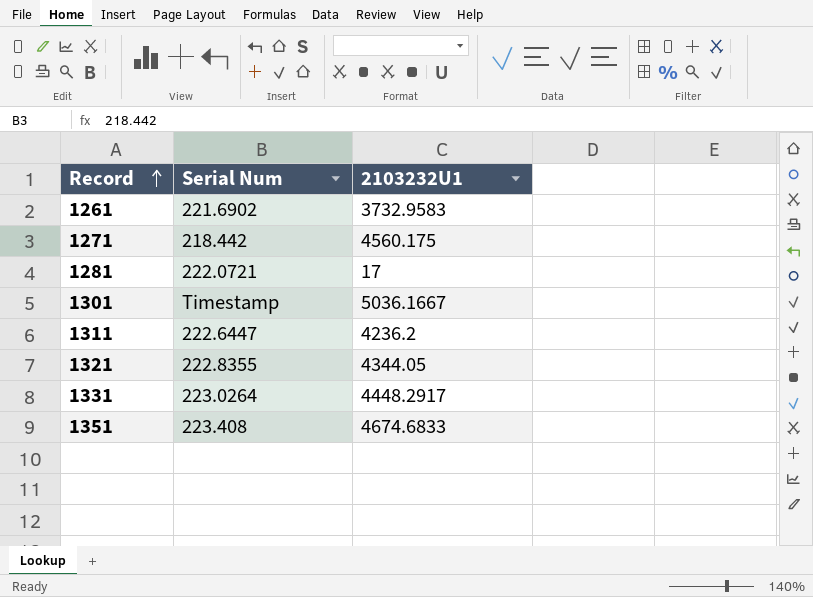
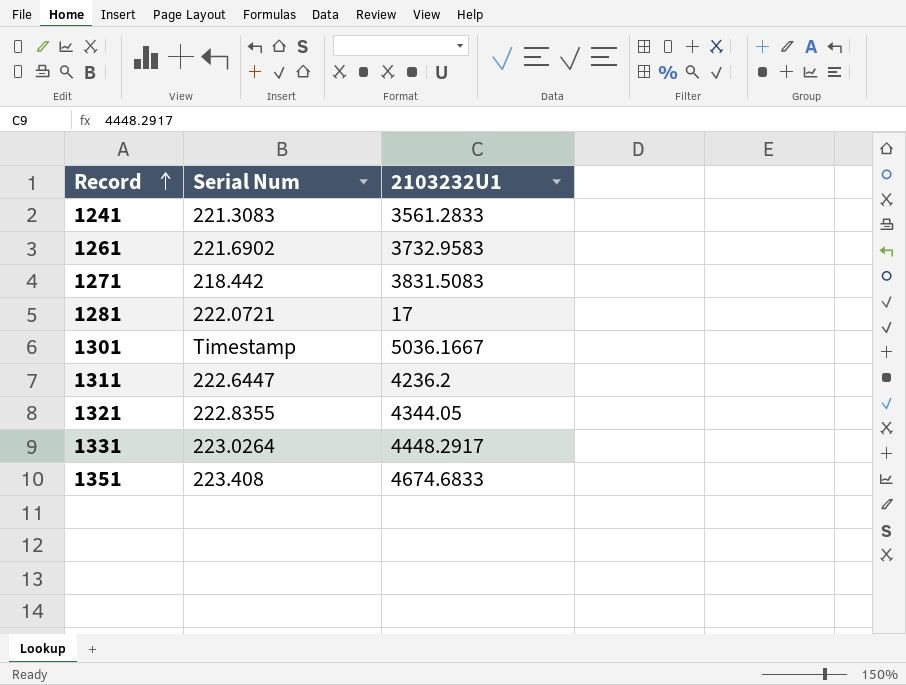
row 1241: none -> 221.3083 | 3561.2833
1271 | 2103232U1: 4560.175 -> 3831.5083

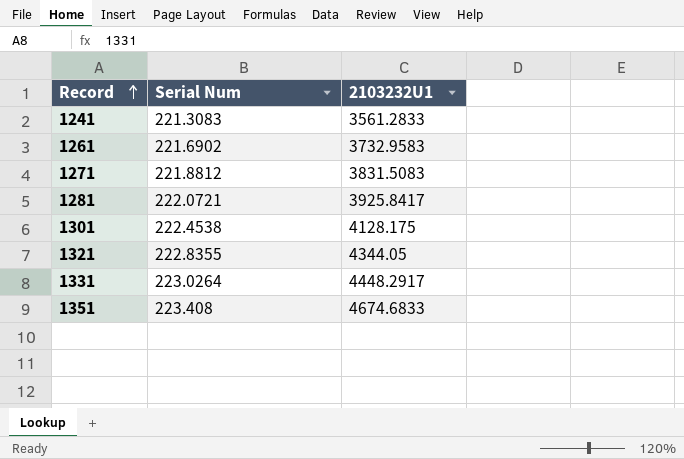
row 1311: 222.6447 | 4236.2 -> none
1271 | Serial Num: 218.442 -> 221.8812
1281 | 2103232U1: 17 -> 3925.8417
1301 | Serial Num: Timestamp -> 222.4538
1301 | 2103232U1: 5036.1667 -> 4128.175

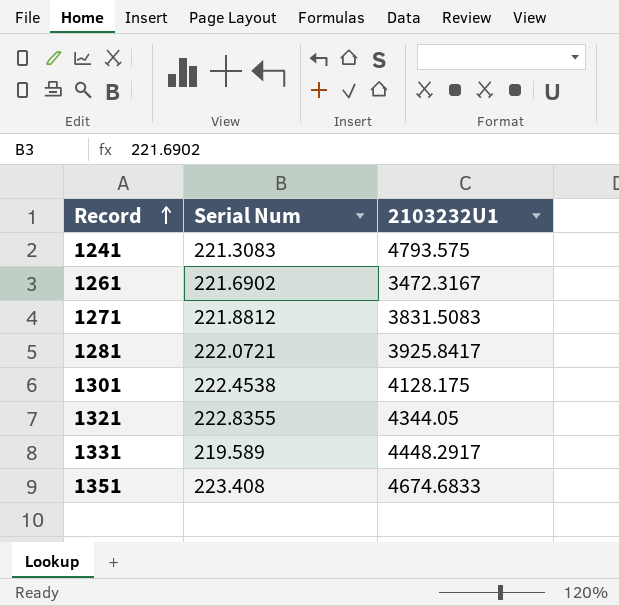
1241 | 2103232U1: 3561.2833 -> 4793.575
1261 | 2103232U1: 3732.9583 -> 3472.3167
1331 | Serial Num: 223.0264 -> 219.589

